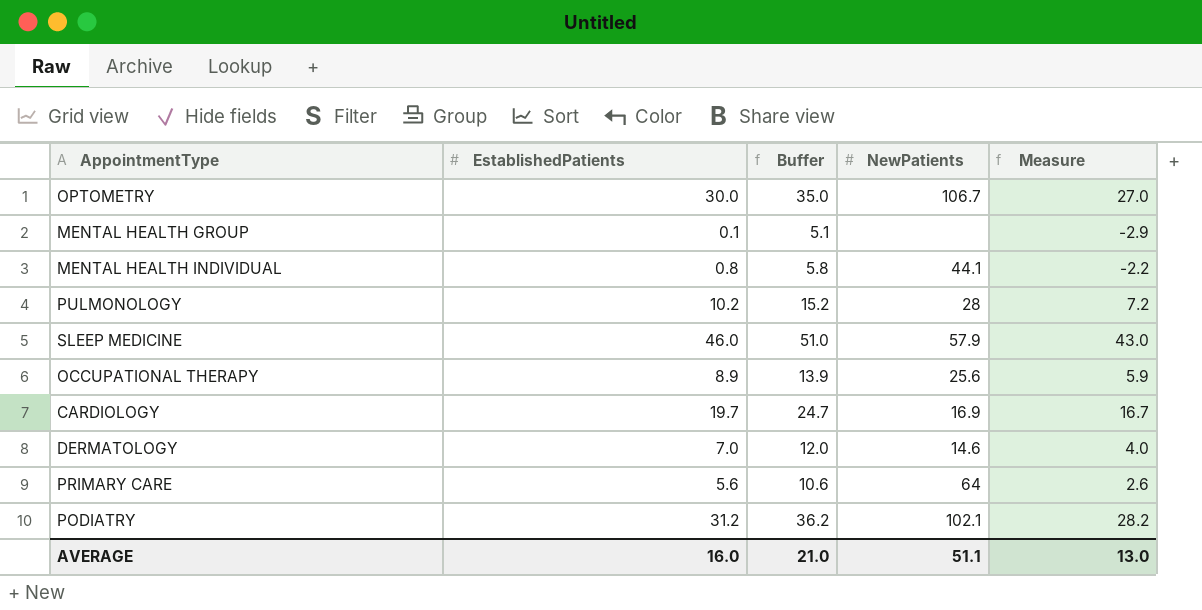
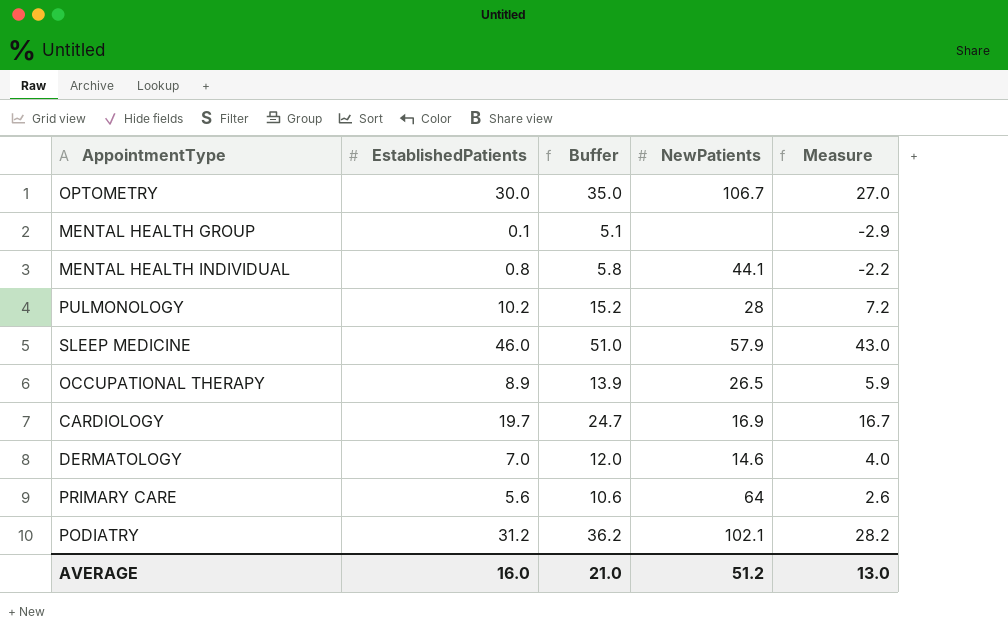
OCCUPATIONAL THERAPY | NewPatients: 25.6 -> 26.5
AVERAGE | NewPatients: 51.1 -> 51.2

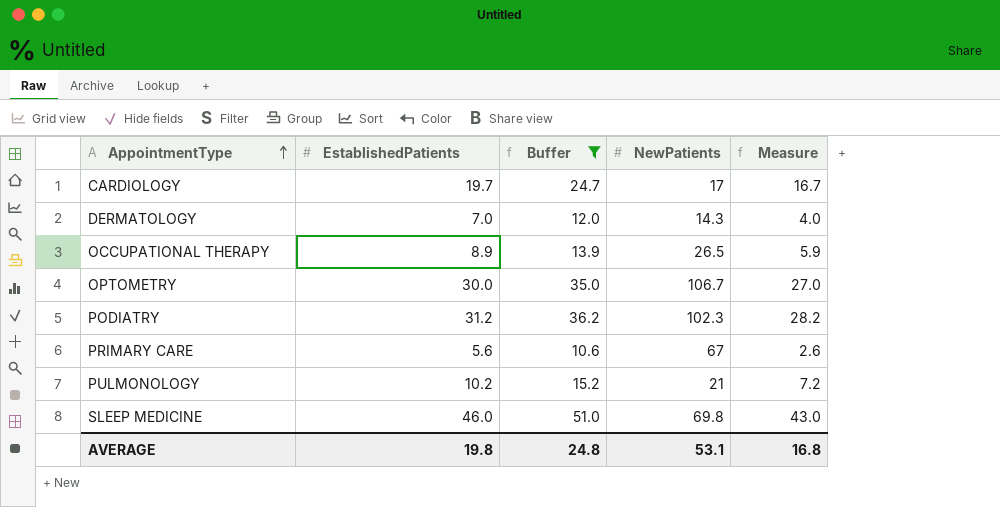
filter: none -> Buffer >= 10.6
row order: none -> AppointmentType ascending
CARDIOLOGY | NewPatients: 16.9 -> 17
DERMATOLOGY | NewPatients: 14.6 -> 14.3
PODIATRY | NewPatients: 102.1 -> 102.3
PRIMARY CARE | NewPatients: 64 -> 67
PULMONOLOGY | NewPatients: 28 -> 21
SLEEP MEDICINE | NewPatients: 57.9 -> 69.8
AVERAGE | EstablishedPatients: 16.0 -> 19.8
AVERAGE | Buffer: 21.0 -> 24.8
AVERAGE | NewPatients: 51.2 -> 53.1
AVERAGE | Measure: 13.0 -> 16.8

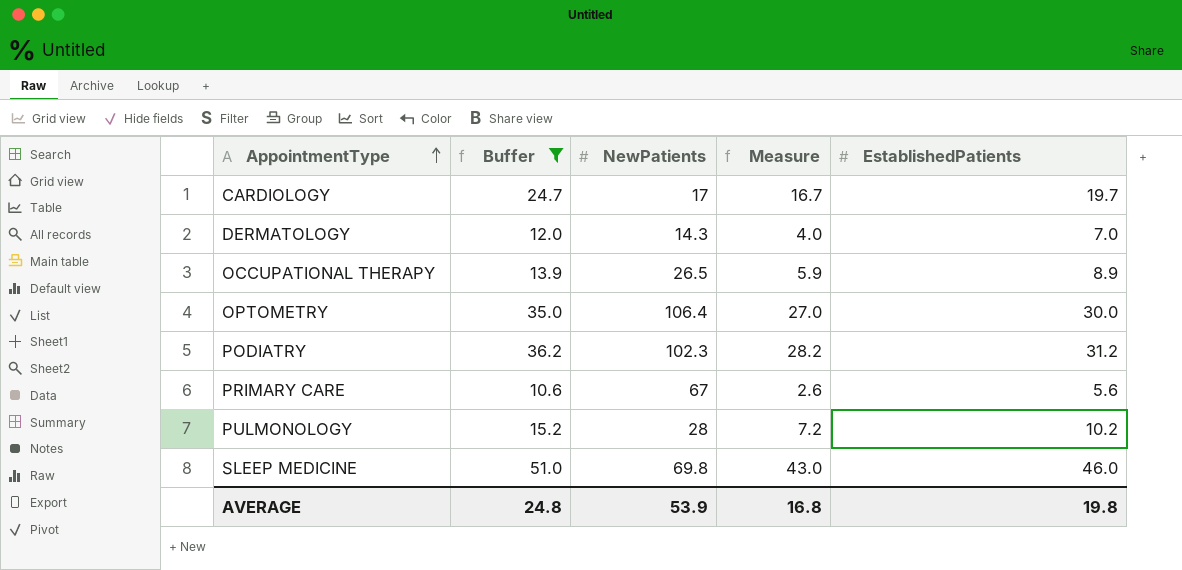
column EstablishedPatients | position: 2 -> 5
OPTOMETRY | NewPatients: 106.7 -> 106.4
PULMONOLOGY | NewPatients: 21 -> 28
AVERAGE | NewPatients: 53.1 -> 53.9

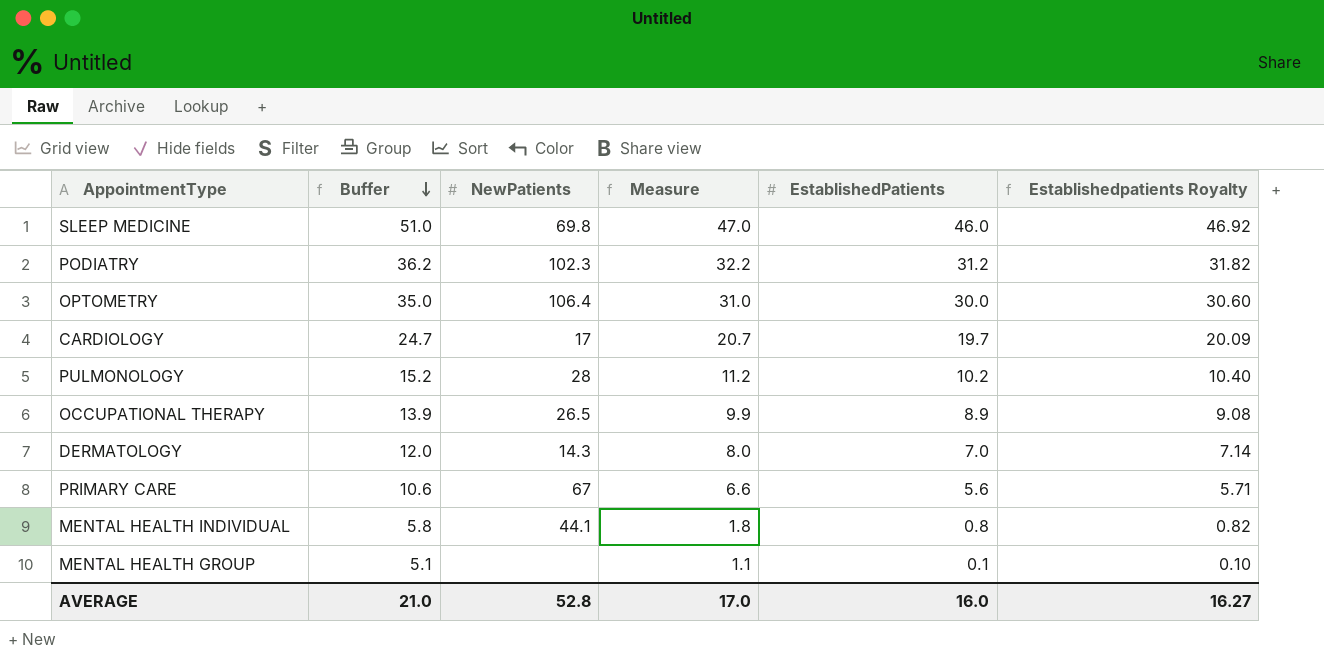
filter: Buffer >= 10.6 -> none
row order: AppointmentType ascending -> Buffer descending
column Measure | formula: [EstablishedPatients] - 3 -> [EstablishedPatients] + 1
column Establishedpatients Royalty | formula: none -> [EstablishedPatients] * 1.02
AVERAGE | Buffer: 24.8 -> 21.0
AVERAGE | NewPatients: 53.9 -> 52.8
AVERAGE | Measure: 16.8 -> 17.0
AVERAGE | EstablishedPatients: 19.8 -> 16.0

